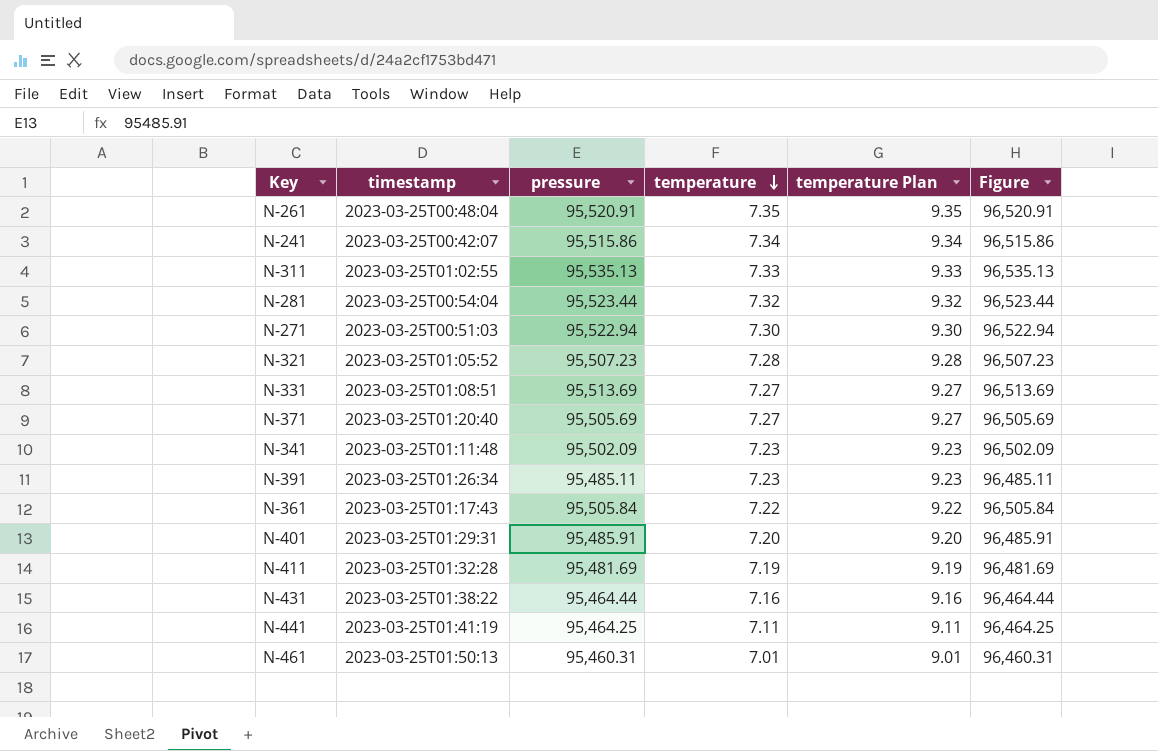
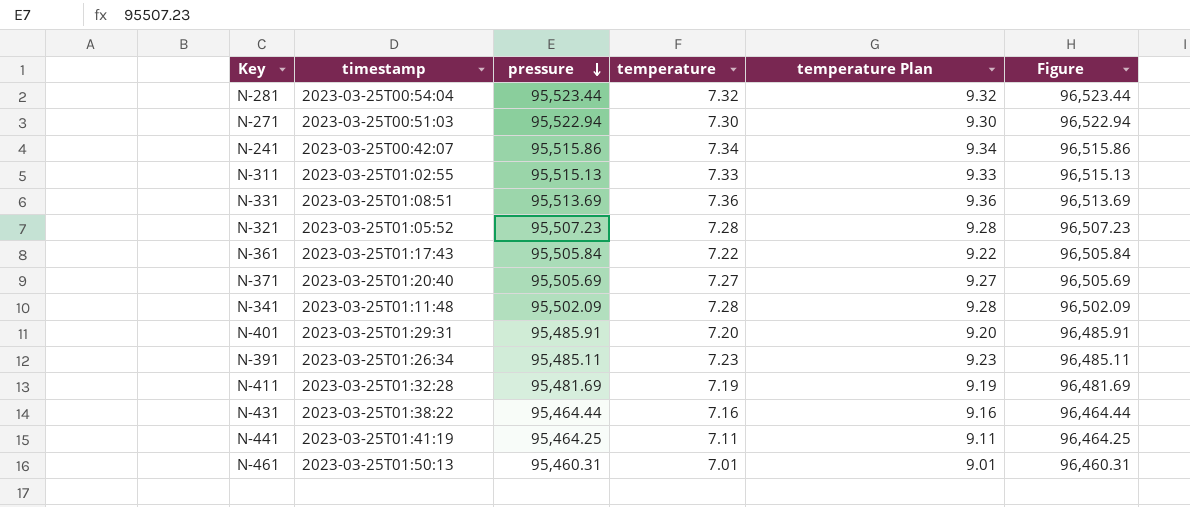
row order: temperature descending -> pressure descending
row N-261: 2023-03-25T00:48:04 | 95,520.91 | 7.35 | 9.35 | 96,520.91 -> none
N-311 | pressure: 95,535.13 -> 95,515.13
N-311 | Figure: 96,535.13 -> 96,515.13
N-331 | temperature: 7.27 -> 7.36
N-331 | temperature Plan: 9.27 -> 9.36
N-341 | temperature: 7.23 -> 7.28
N-341 | temperature Plan: 9.23 -> 9.28

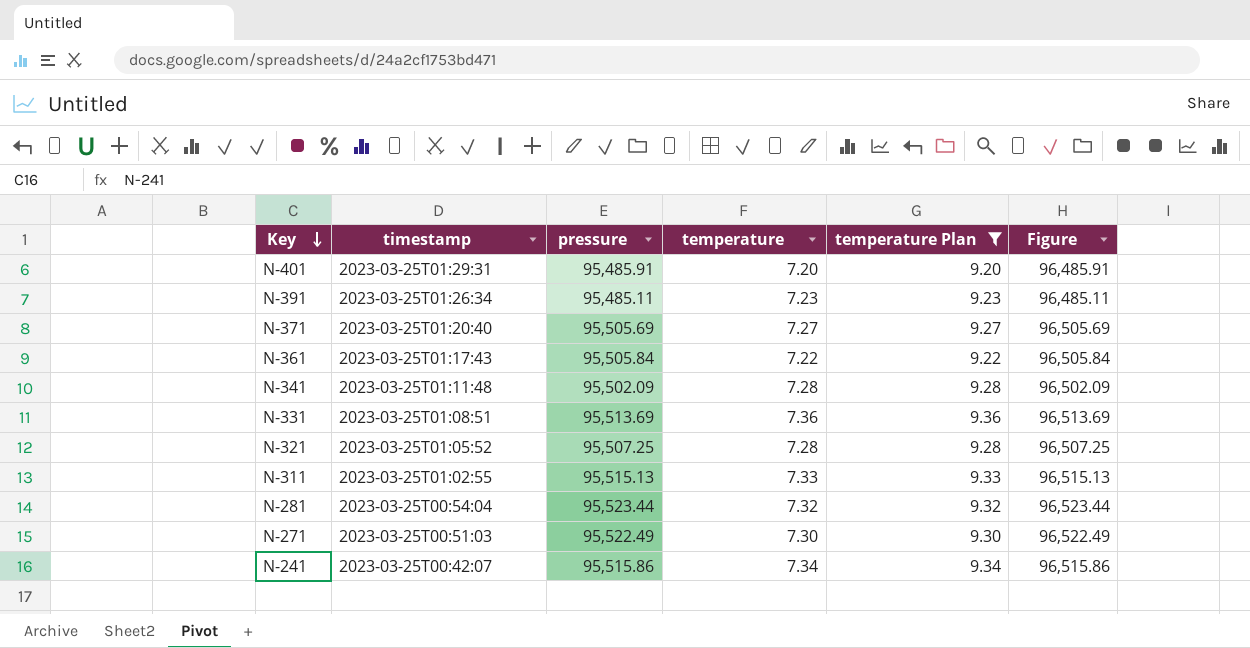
filter: none -> temperature Plan >= 9.20
row order: pressure descending -> Key descending
N-321 | pressure: 95,507.23 -> 95,507.25
N-321 | Figure: 96,507.23 -> 96,507.25
N-271 | pressure: 95,522.94 -> 95,522.49
N-271 | Figure: 96,522.94 -> 96,522.49

